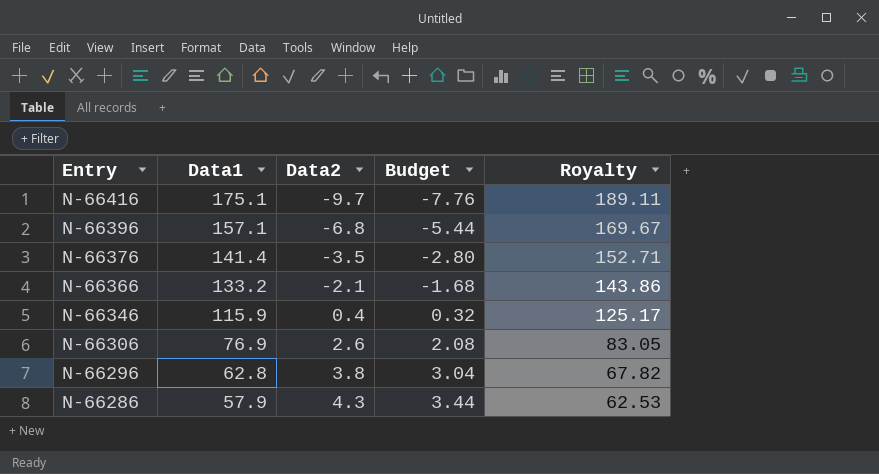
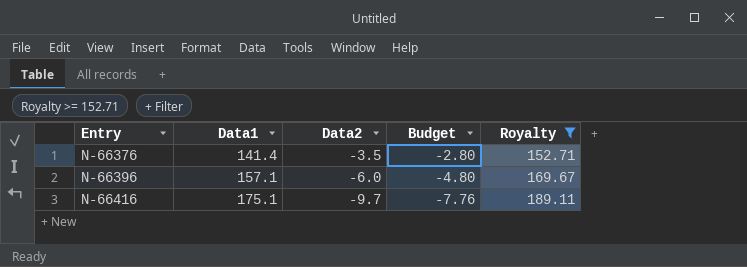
filter: none -> Royalty >= 152.71
row order: Entry descending -> Entry ascending
N-66396 | Data2: -6.8 -> -6.0
N-66396 | Budget: -5.44 -> -4.80

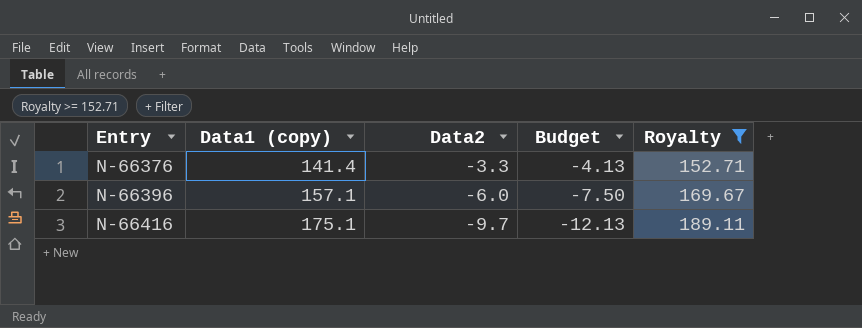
column name: Data1 -> Data1 (copy)
column Budget | formula: [Data2] * 0.8 -> [Data2] * 1.25
N-66376 | Data2: -3.5 -> -3.3

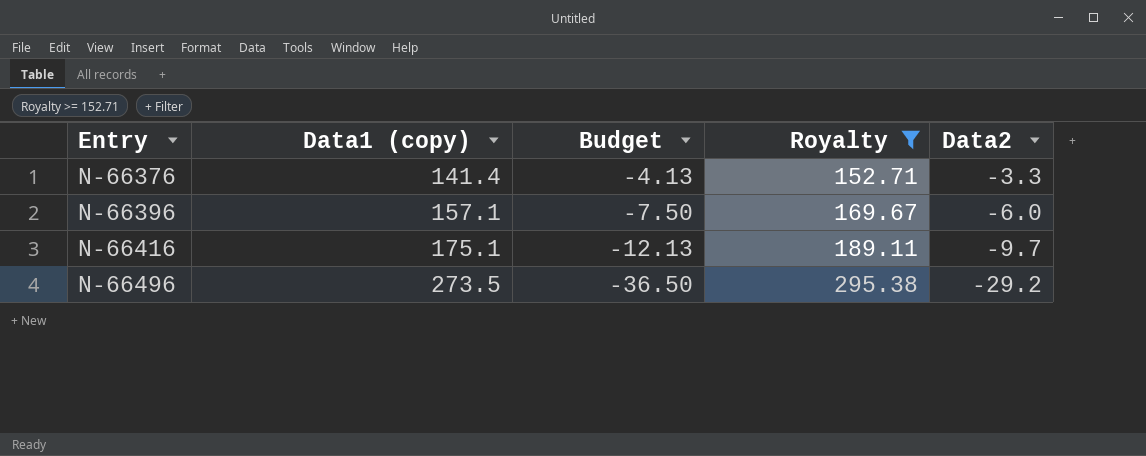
column Data2 | position: 3 -> 5
row N-66496: none -> 273.5 | -36.50 | 295.38 | -29.2

